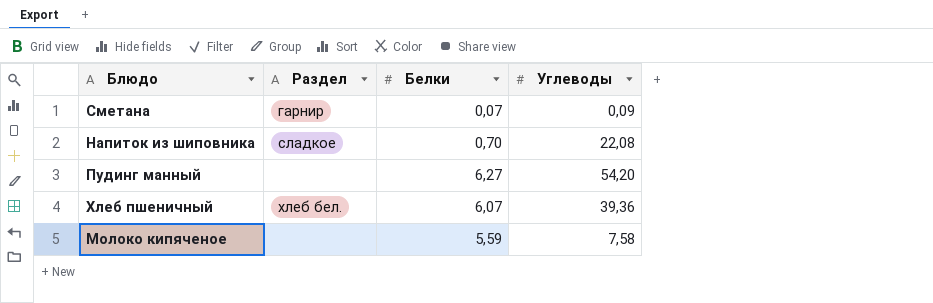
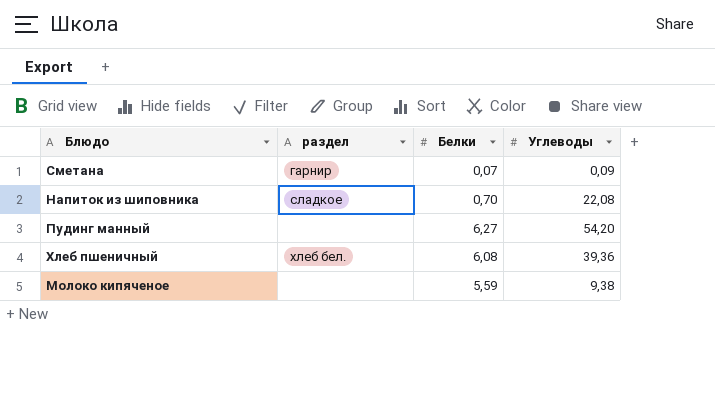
column name: Раздел -> раздел
Хлеб пшеничный | Белки: 6,07 -> 6,08
Молоко кипяченое | Углеводы: 7,58 -> 9,38

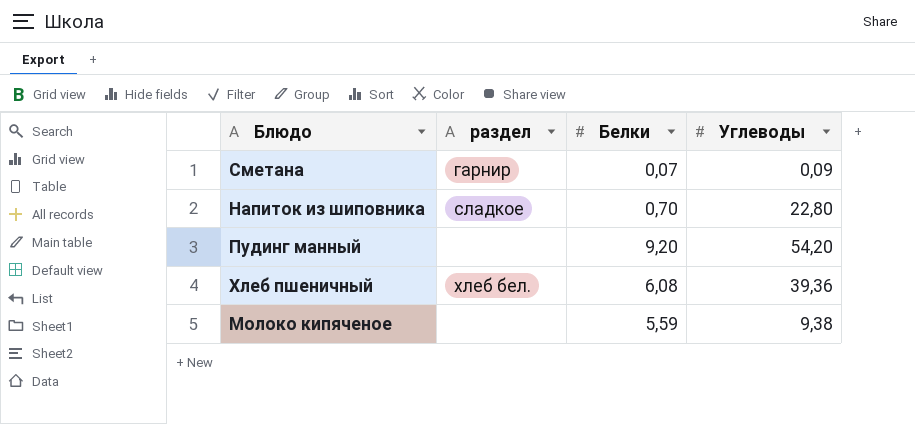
Напиток из шиповника | Углеводы: 22,08 -> 22,80
Пудинг манный | Белки: 6,27 -> 9,20

